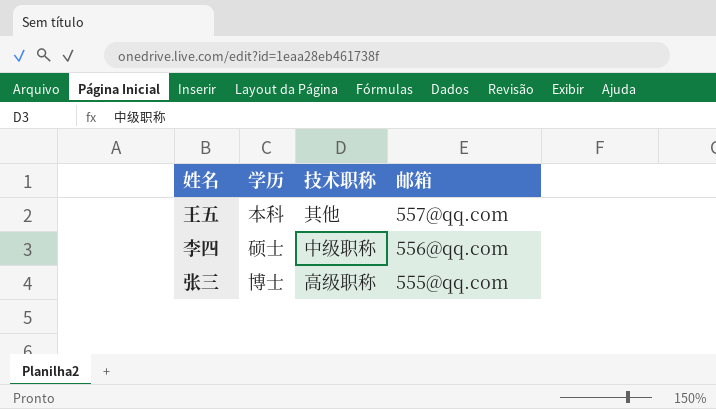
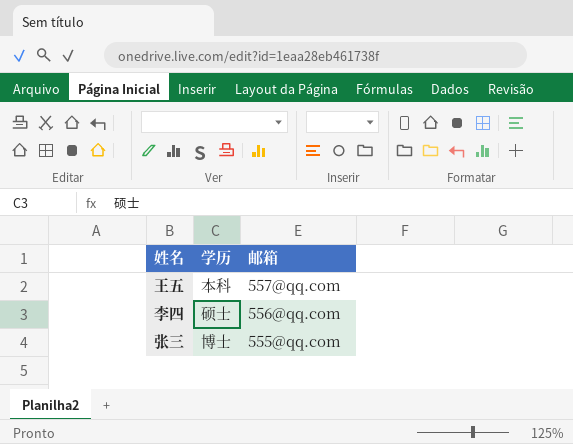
column 技术职称 | position: 3 -> none

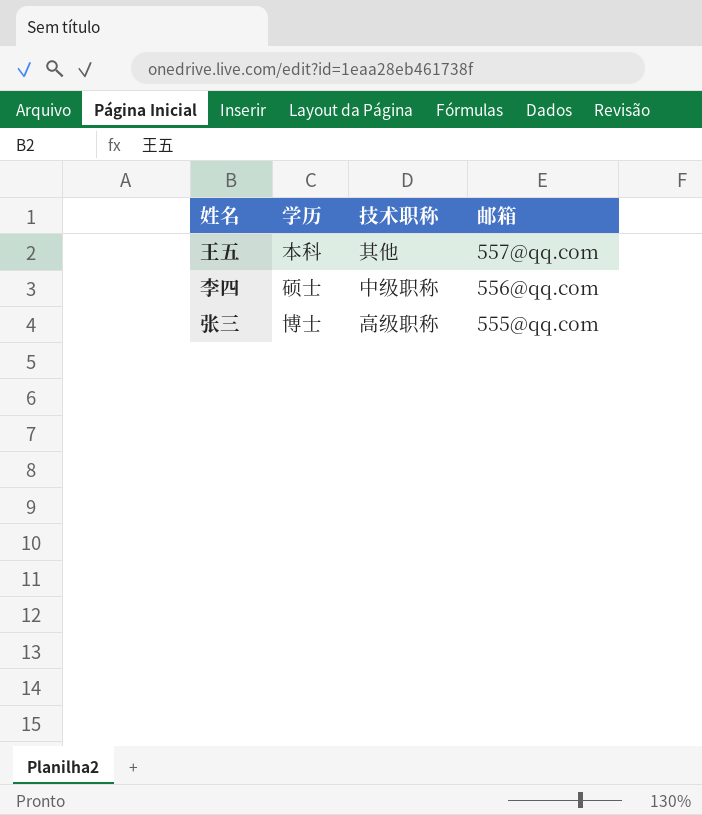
column 技术职称 | position: none -> 3

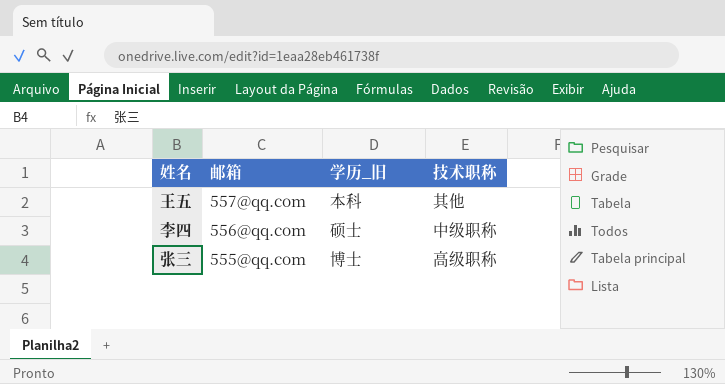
column 邮箱 | position: 4 -> 2
column name: 学历 -> 学历_旧

